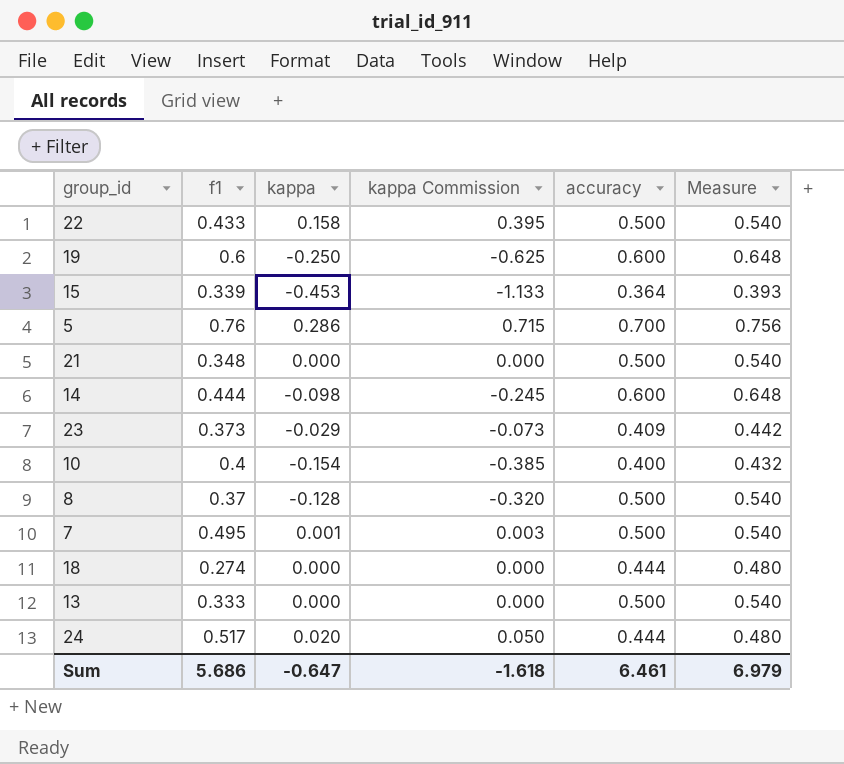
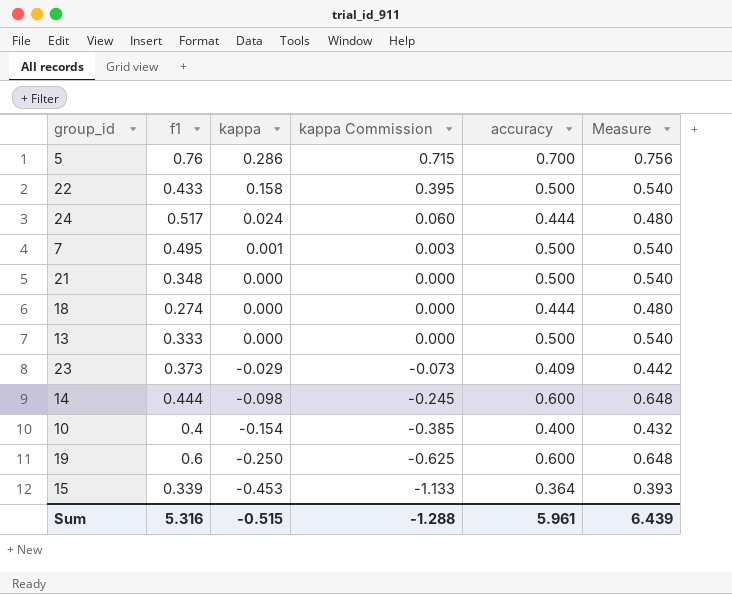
row order: none -> kappa descending
row 8: 0.37 | -0.128 | -0.320 | 0.500 | 0.540 -> none
24 | kappa: 0.020 -> 0.024
24 | kappa Commission: 0.050 -> 0.060
Sum | f1: 5.686 -> 5.316
Sum | kappa: -0.647 -> -0.515
Sum | kappa Commission: -1.618 -> -1.288
Sum | accuracy: 6.461 -> 5.961
Sum | Measure: 6.979 -> 6.439

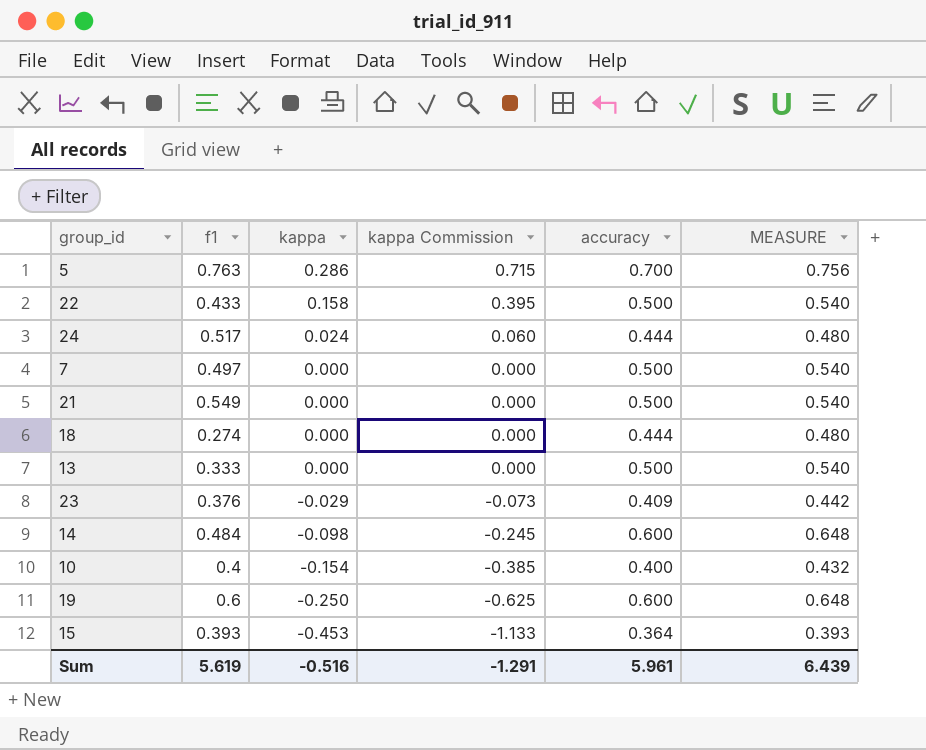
column name: Measure -> MEASURE
5 | f1: 0.76 -> 0.763
7 | f1: 0.495 -> 0.497
7 | kappa: 0.001 -> 0.000
7 | kappa Commission: 0.003 -> 0.000
21 | f1: 0.348 -> 0.549
23 | f1: 0.373 -> 0.376
14 | f1: 0.444 -> 0.484
15 | f1: 0.339 -> 0.393
Sum | f1: 5.316 -> 5.619
Sum | kappa: -0.515 -> -0.516
Sum | kappa Commission: -1.288 -> -1.291

